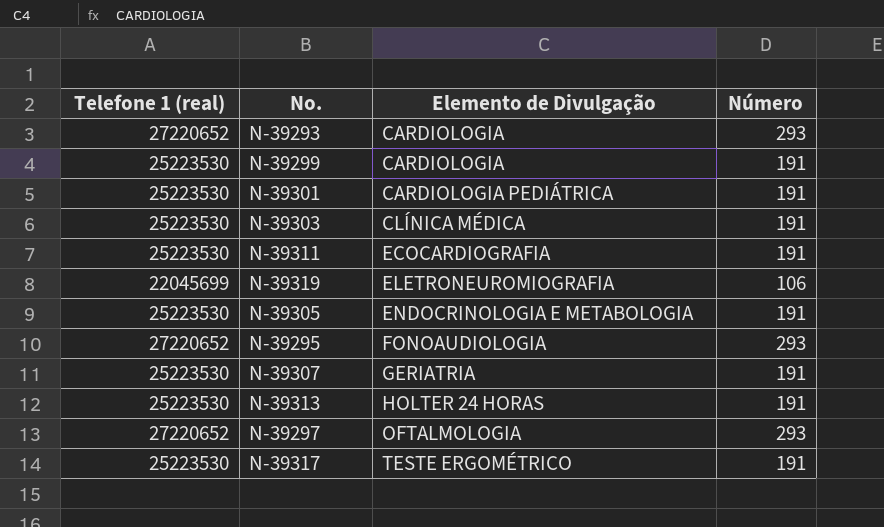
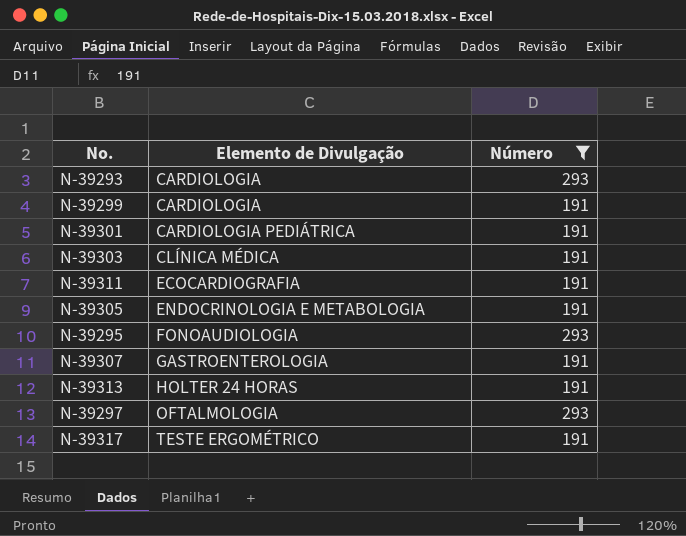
filter: none -> Número != 106
column Telefone 1 (real) | position: 1 -> none
N-39307 | Elemento de Divulgação: GERIATRIA -> GASTROENTEROLOGIA

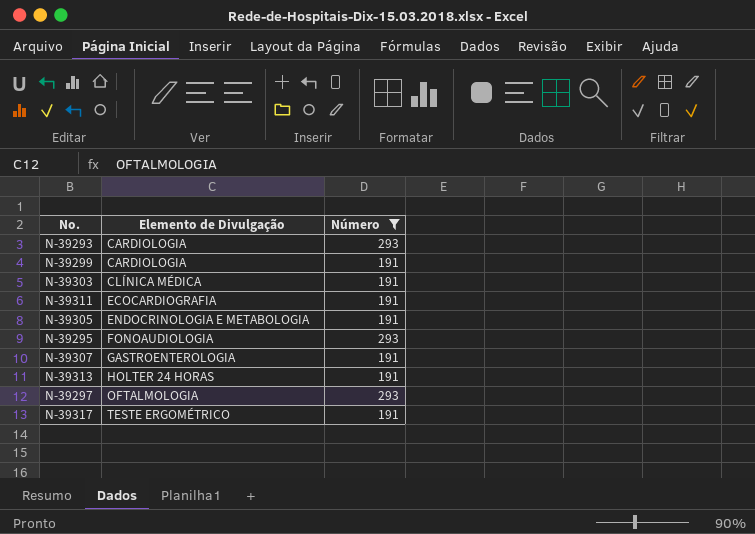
row N-39301: CARDIOLOGIA PEDIÁTRICA | 191 -> none

